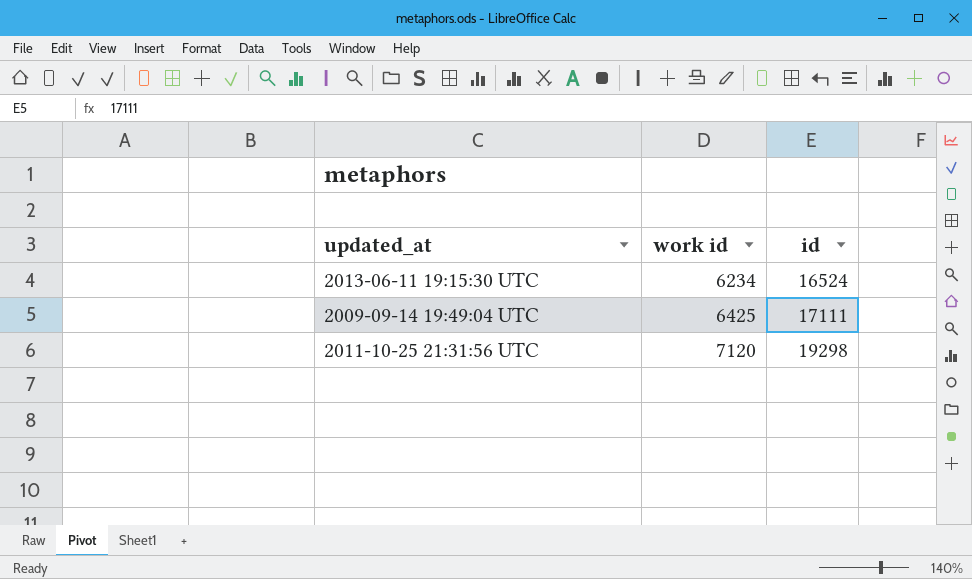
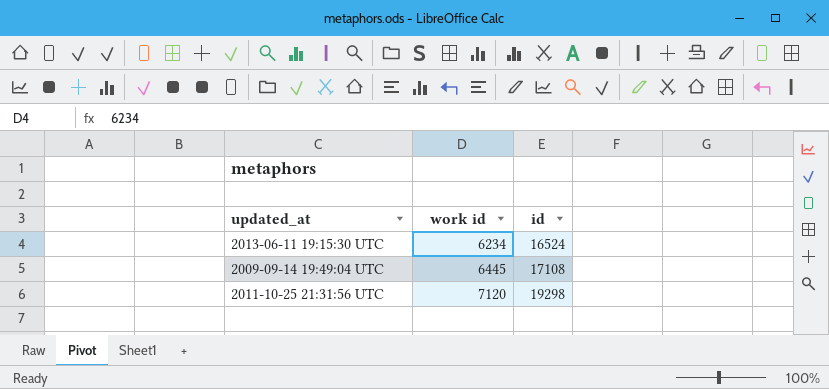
2009-09-14 19:49:04 UTC | work id: 6425 -> 6445
2009-09-14 19:49:04 UTC | id: 17111 -> 17108

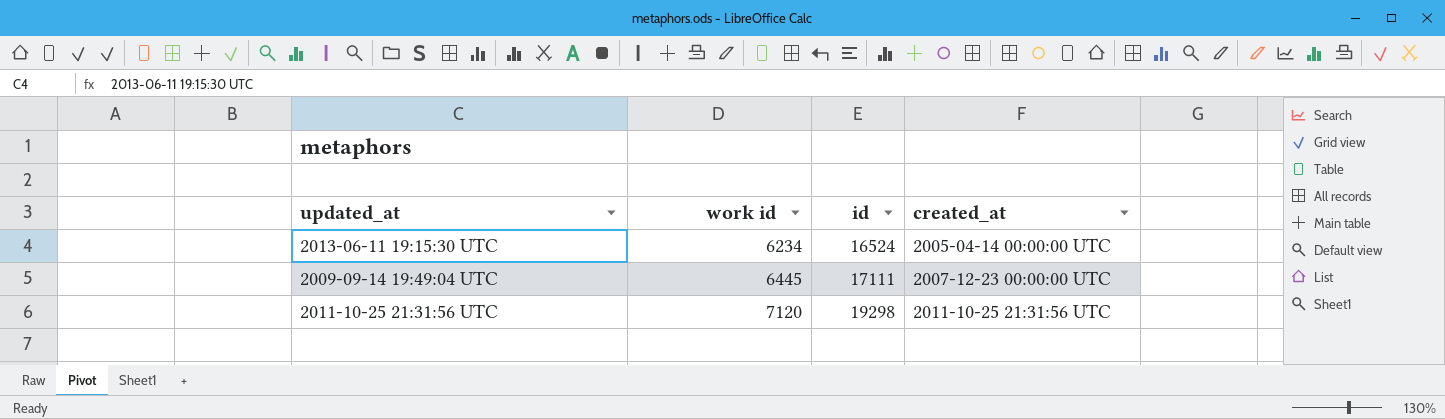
column created_at | position: none -> 4
2009-09-14 19:49:04 UTC | id: 17108 -> 17111

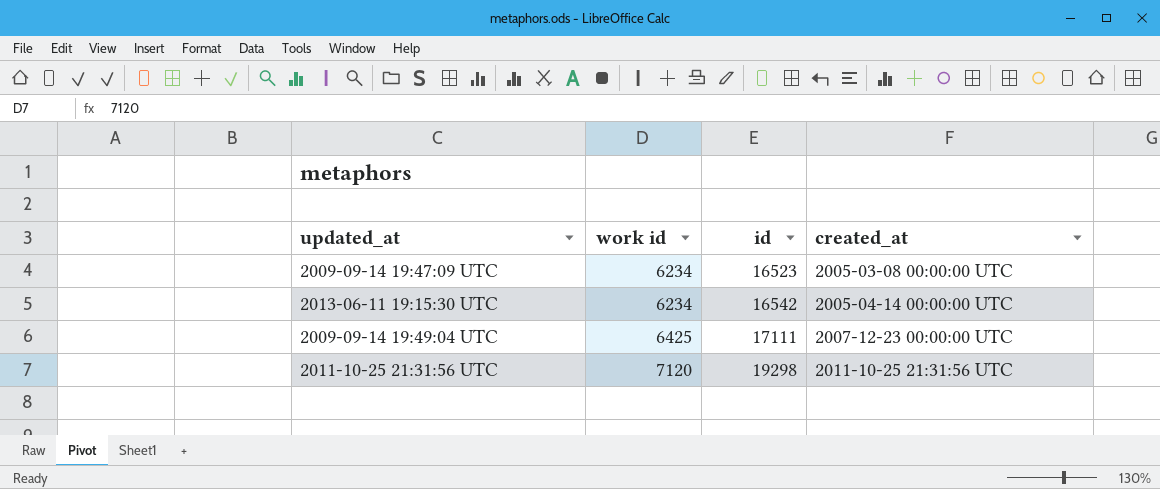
row 2009-09-14 19:47:09 UTC: none -> 6234 | 16523 | 2005-03-08 00:00:00 UTC
2013-06-11 19:15:30 UTC | id: 16524 -> 16542
2009-09-14 19:49:04 UTC | work id: 6445 -> 6425

